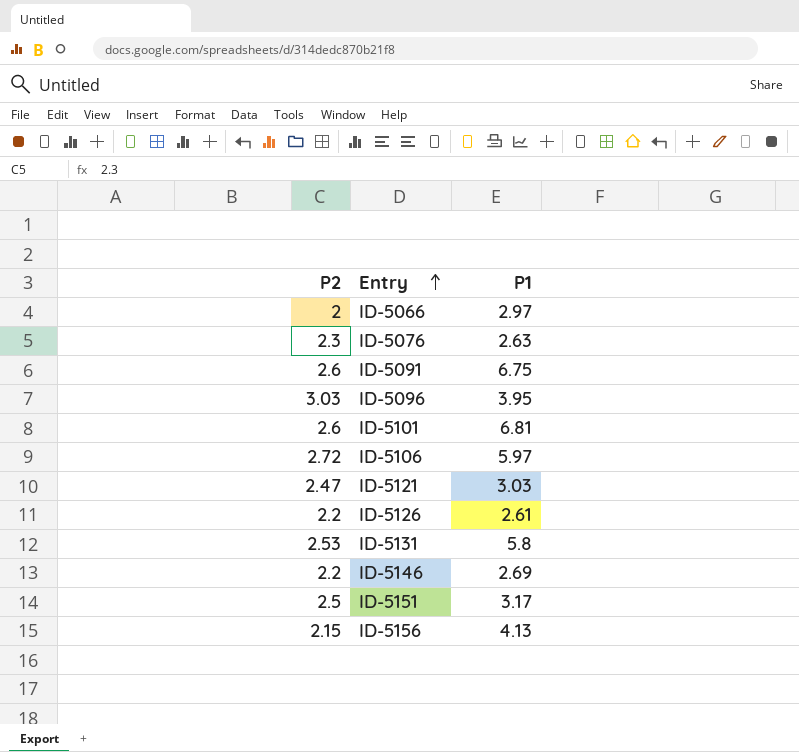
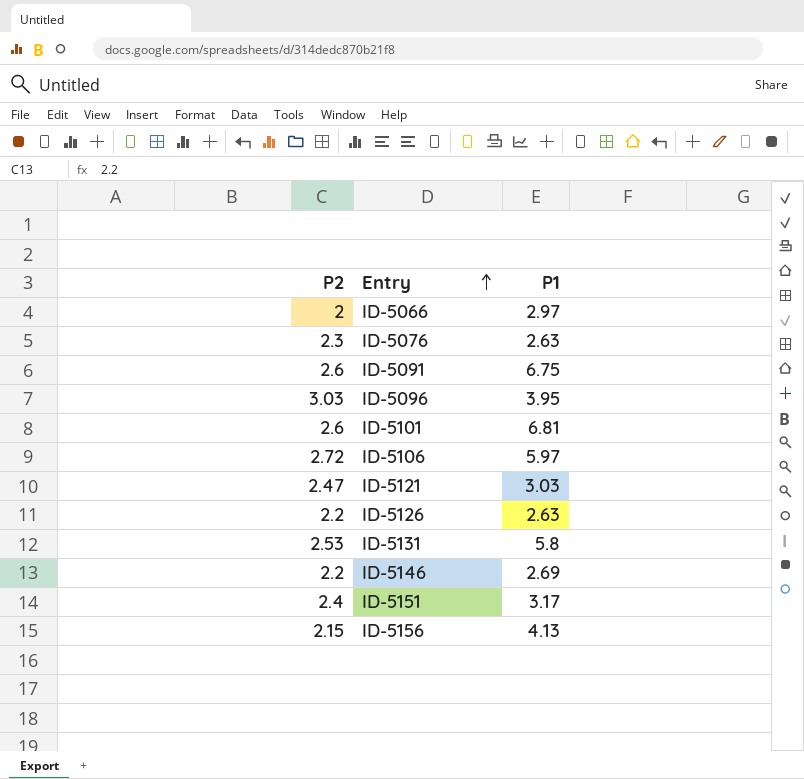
ID-5126 | P1: 2.61 -> 2.63
ID-5151 | P2: 2.5 -> 2.4

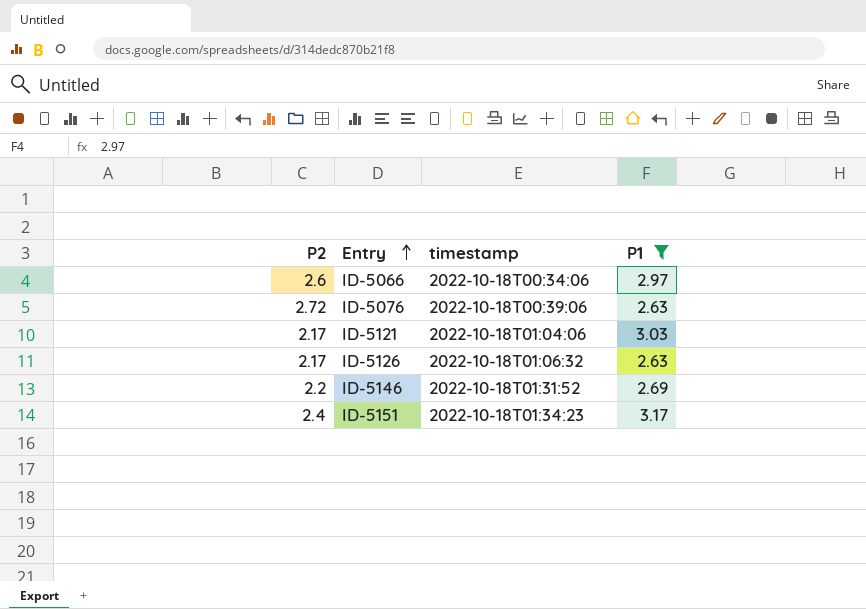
filter: none -> P1 <= 3.17
column timestamp | position: none -> 3
ID-5066 | P2: 2 -> 2.6
ID-5076 | P2: 2.3 -> 2.72
ID-5121 | P2: 2.47 -> 2.17
ID-5126 | P2: 2.2 -> 2.17

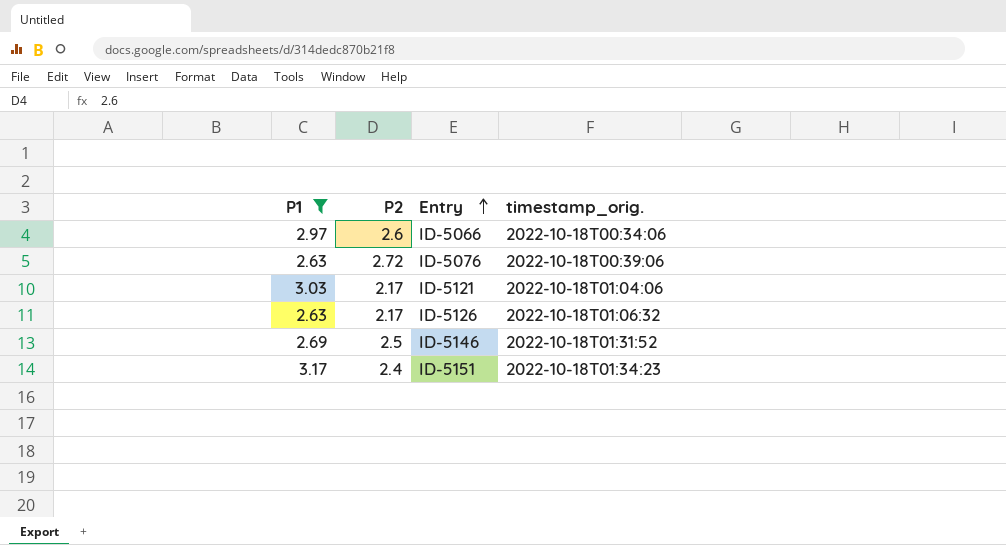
column P1 | position: 4 -> 1
column name: timestamp -> timestamp_orig.
ID-5146 | P2: 2.2 -> 2.5

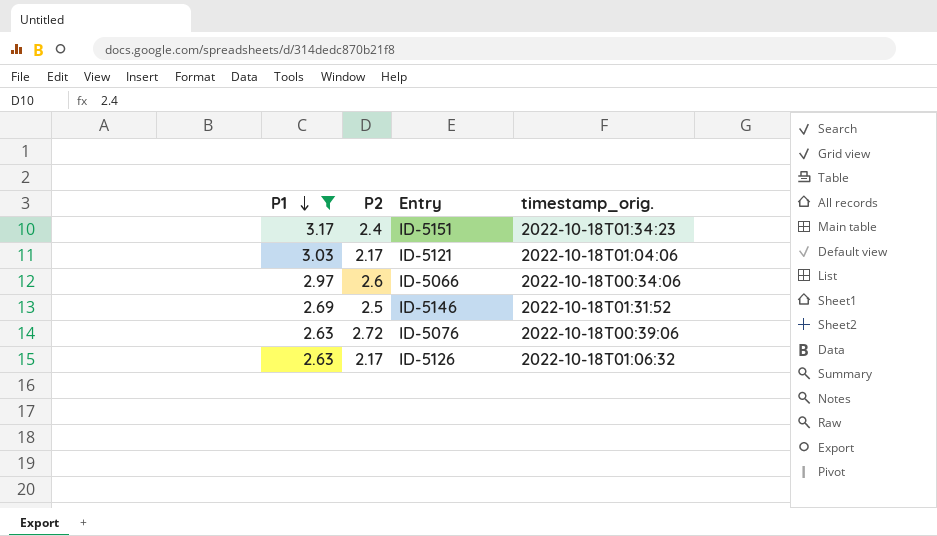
row order: Entry ascending -> P1 descending

